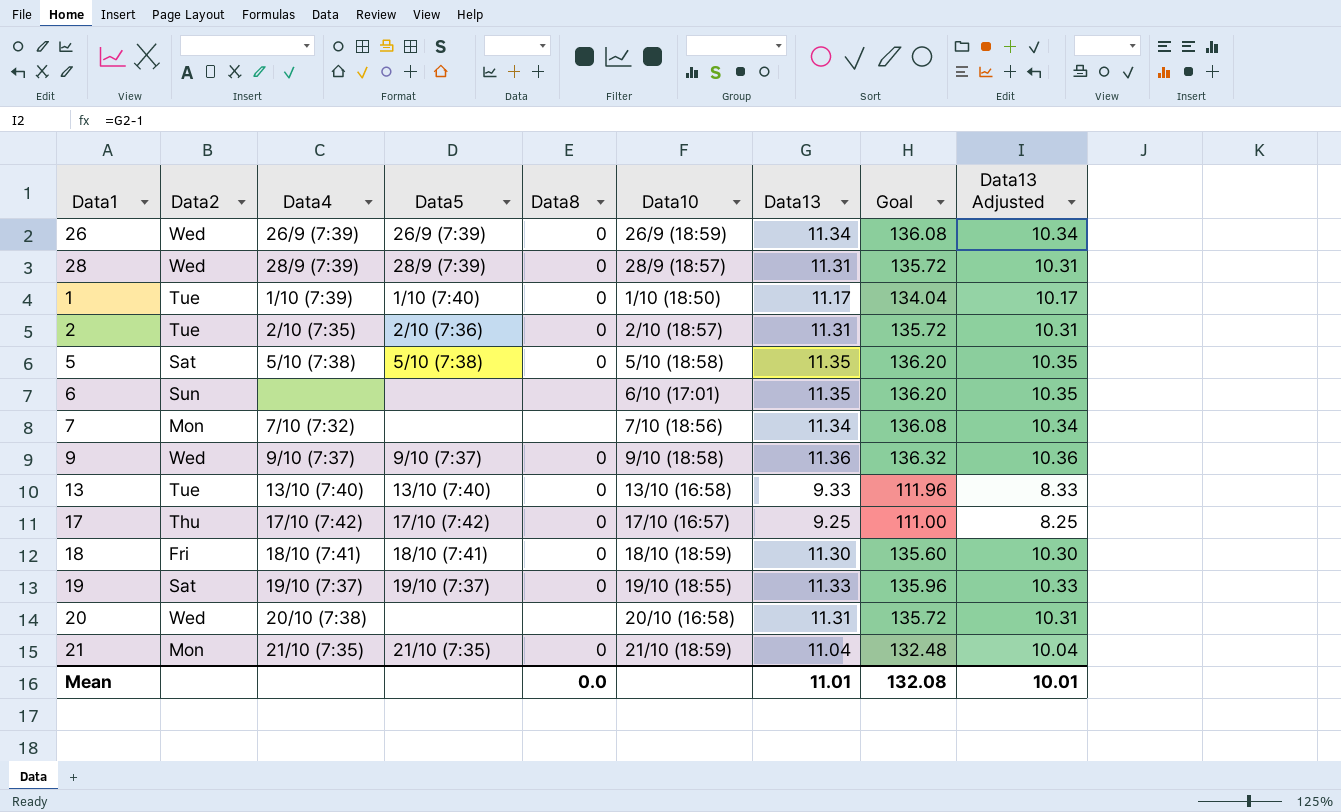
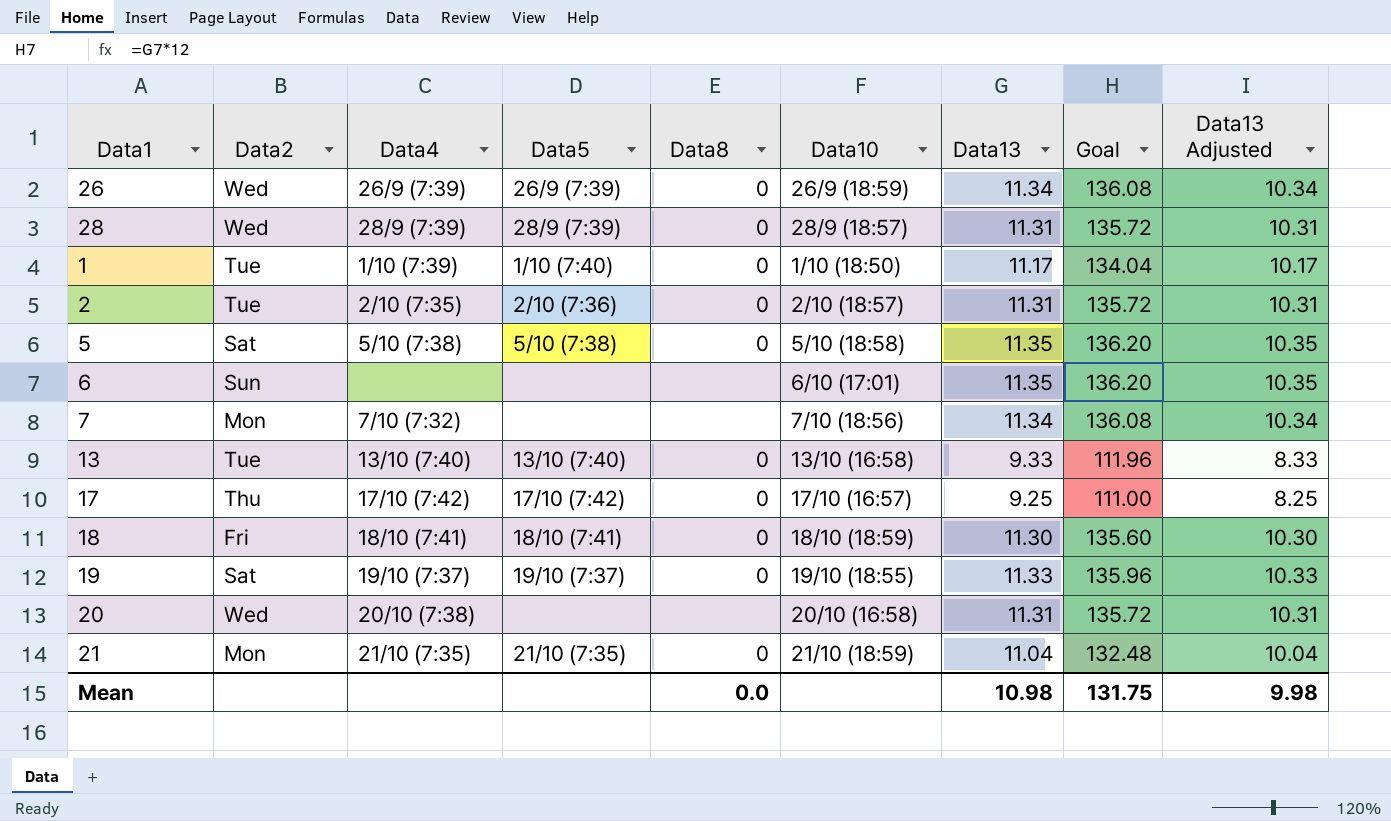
row 9: Wed | 9/10 (7:37) | 9/10 (7:37) | 0 | 9/10 (18:58) | 11.36 | 136.32 | 10.36 -> none
Mean | Data13: 11.01 -> 10.98
Mean | Goal: 132.08 -> 131.75
Mean | Data13 Adjusted: 10.01 -> 9.98

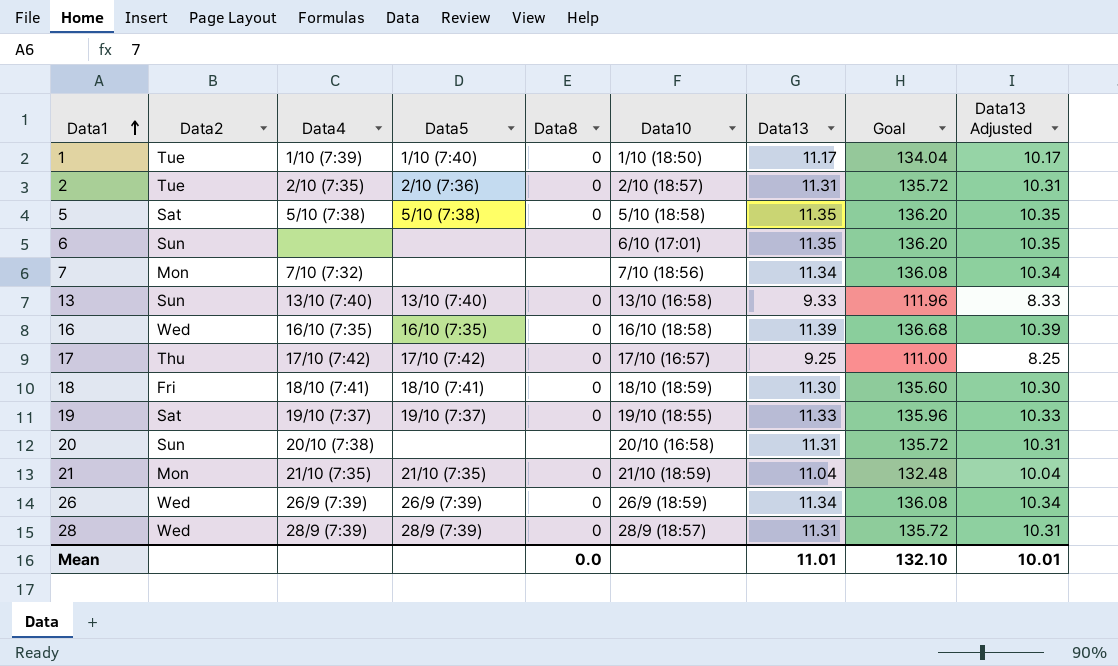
row order: none -> Data1 ascending
13 | Data2: Tue -> Sun
row 16: none -> Wed | 16/10 (7:35) | 16/10 (7:35) | 0 | 16/10 (18:58) | 11.39 | 136.68 | 10.39
20 | Data2: Wed -> Sun
Mean | Data13: 10.98 -> 11.01
Mean | Goal: 131.75 -> 132.10
Mean | Data13 Adjusted: 9.98 -> 10.01

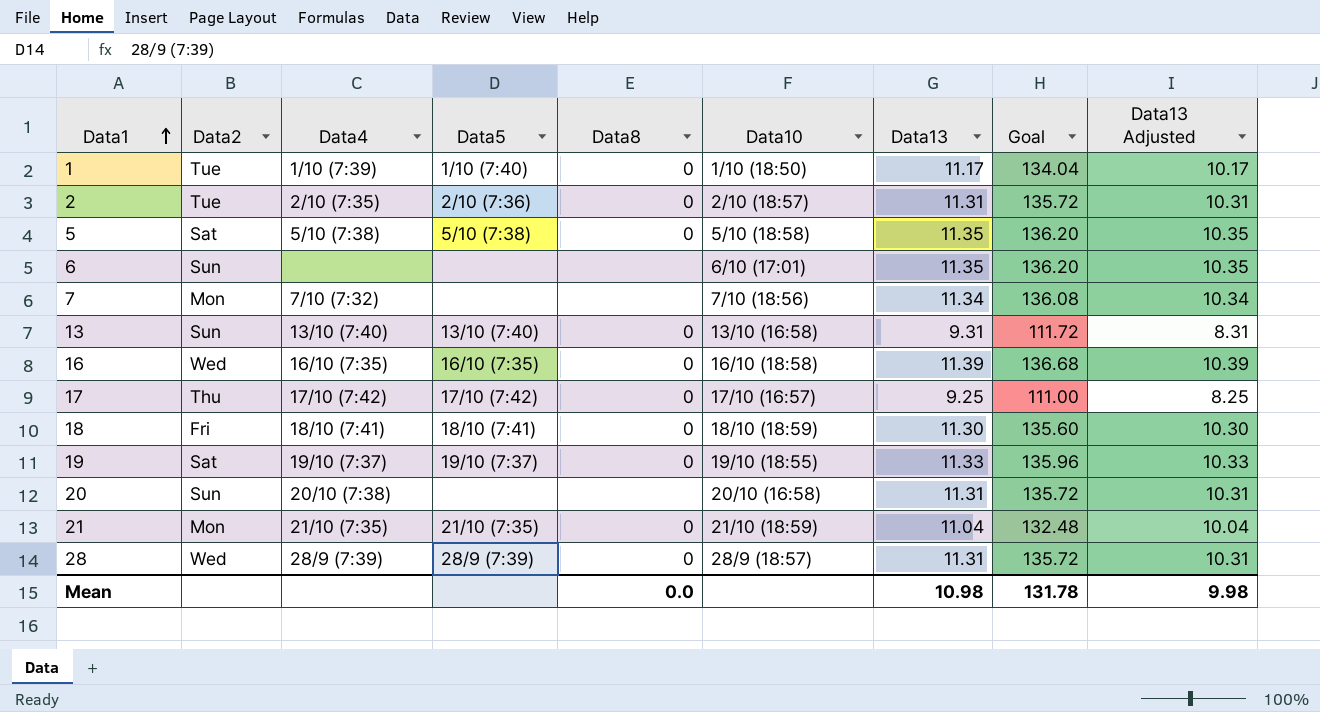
row 26: Wed | 26/9 (7:39) | 26/9 (7:39) | 0 | 26/9 (18:59) | 11.34 | 136.08 | 10.34 -> none
13 | Data13: 9.33 -> 9.31
13 | Goal: 111.96 -> 111.72
13 | Data13 Adjusted: 8.33 -> 8.31
Mean | Data13: 11.01 -> 10.98
Mean | Goal: 132.10 -> 131.78
Mean | Data13 Adjusted: 10.01 -> 9.98

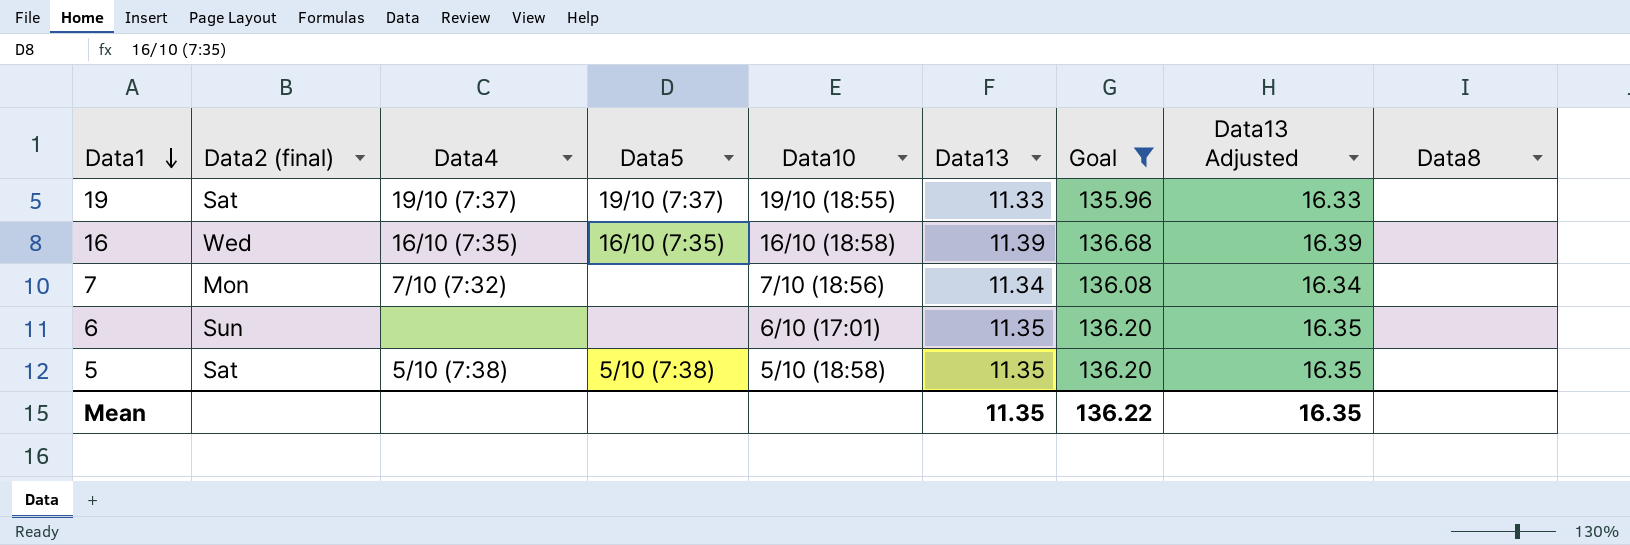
filter: none -> Goal >= 135.96
row order: Data1 ascending -> Data1 descending
column name: Data2 -> Data2 (final)
column Data13 Adjusted | formula: [Data13] - 1 -> [Data13] + 5
column Data8 | position: 5 -> 9
19 | Data8: 0 -> none
16 | Data8: 0 -> none
5 | Data8: 0 -> none
Mean | Data13: 10.98 -> 11.35
Mean | Goal: 131.78 -> 136.22
Mean | Data13 Adjusted: 9.98 -> 16.35
Mean | Data8: 0.0 -> none

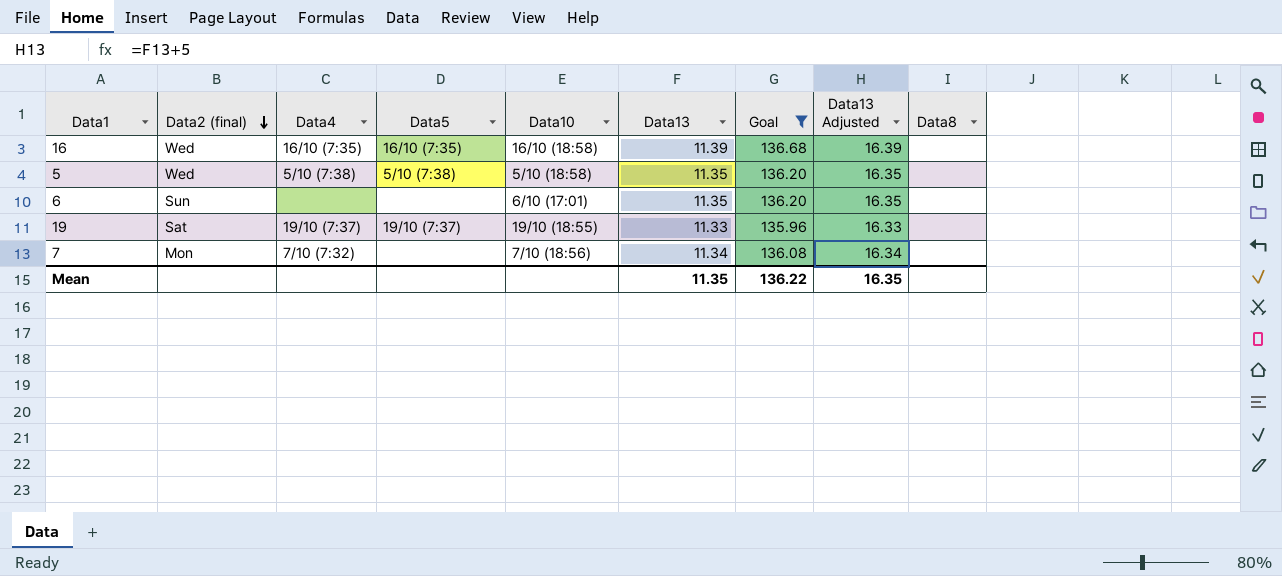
row order: Data1 descending -> Data2 (final) descending
5 | Data2 (final): Sat -> Wed

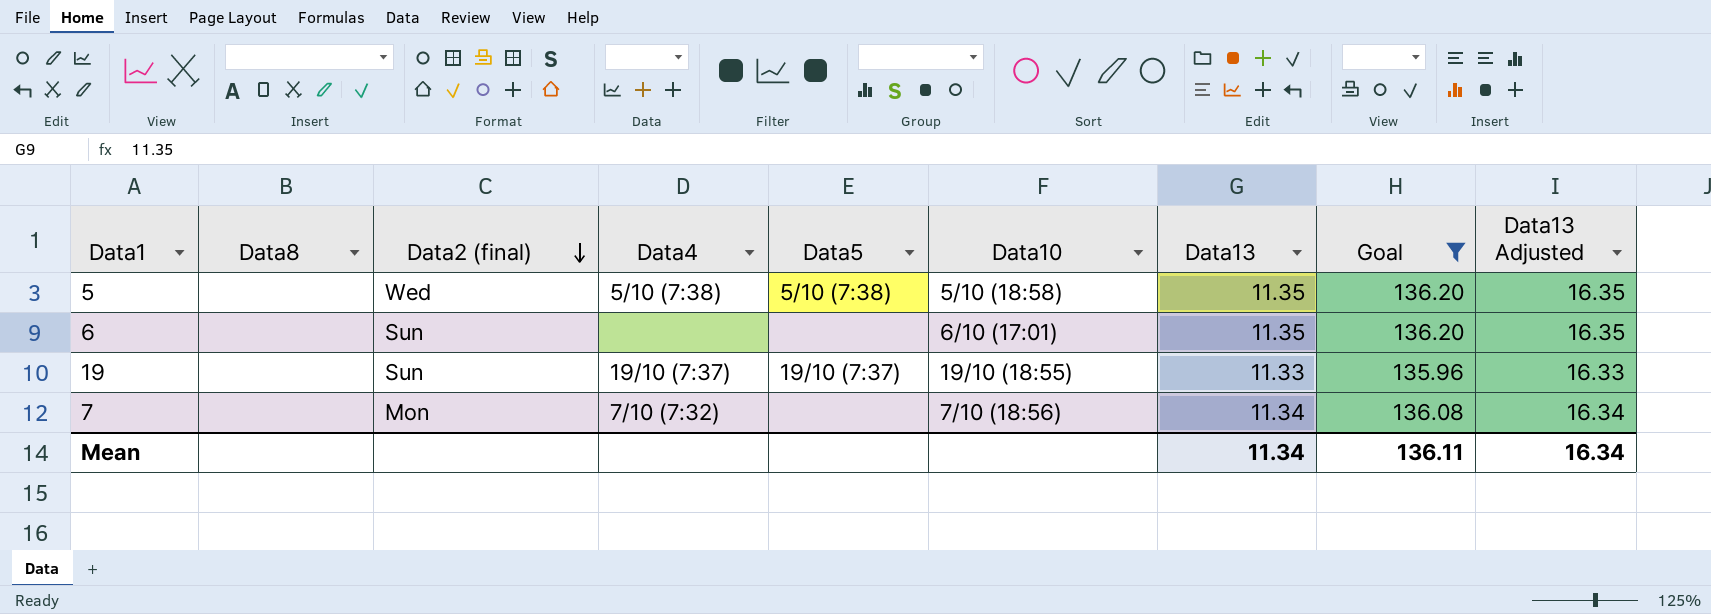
column Data8 | position: 9 -> 2
row 16: Wed | 16/10 (7:35) | 16/10 (7:35) | 16/10 (18:58) | 11.39 | 136.68 | 16.39 | none -> none
19 | Data2 (final): Sat -> Sun
Mean | Data13: 11.35 -> 11.34
Mean | Goal: 136.22 -> 136.11
Mean | Data13 Adjusted: 16.35 -> 16.34

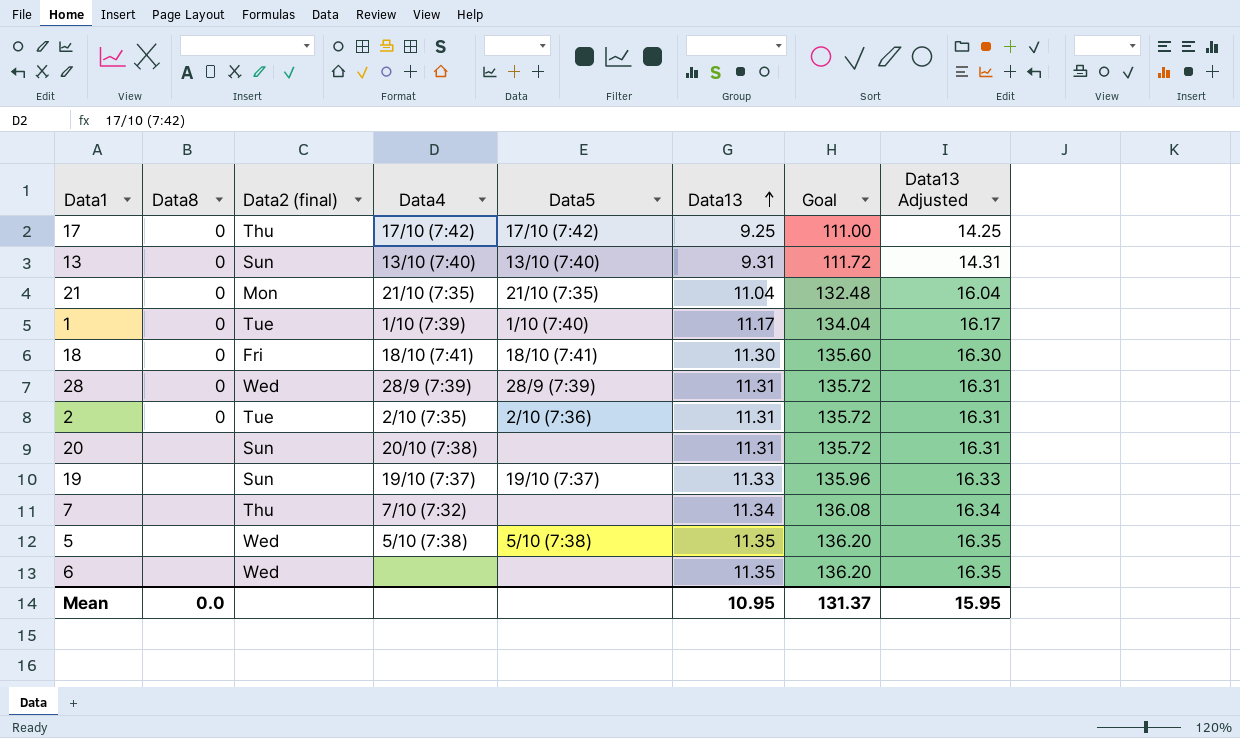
filter: Goal >= 135.96 -> none
row order: Data2 (final) descending -> Data13 ascending
column Data10 | position: 6 -> none
7 | Data2 (final): Mon -> Thu
6 | Data2 (final): Sun -> Wed
Mean | Data8: none -> 0.0
Mean | Data13: 11.34 -> 10.95
Mean | Goal: 136.11 -> 131.37
Mean | Data13 Adjusted: 16.34 -> 15.95

